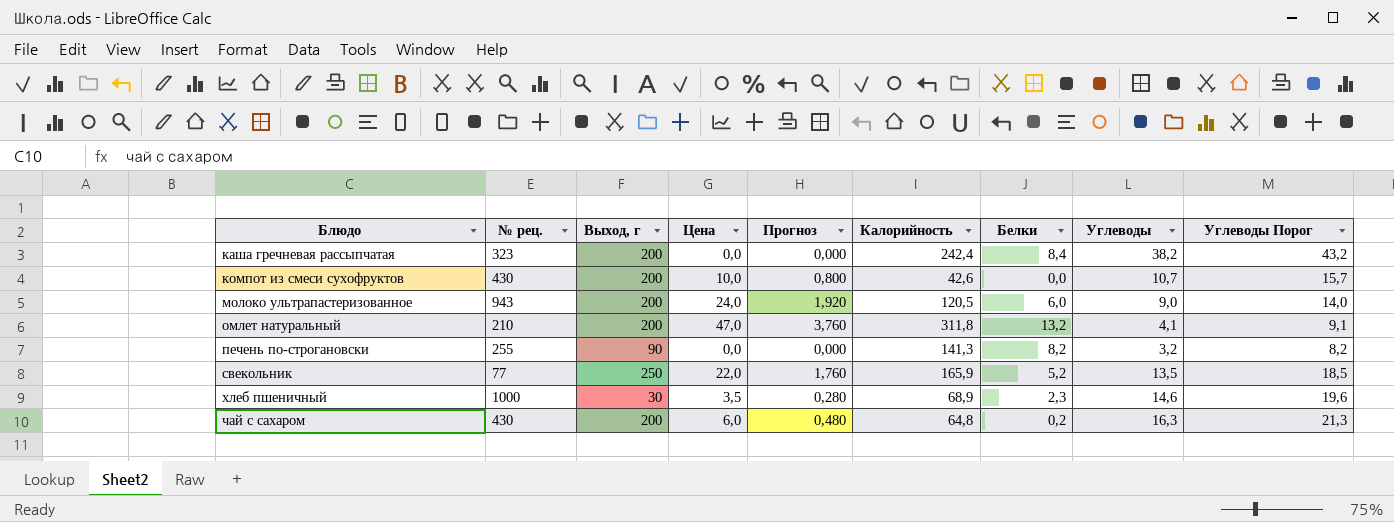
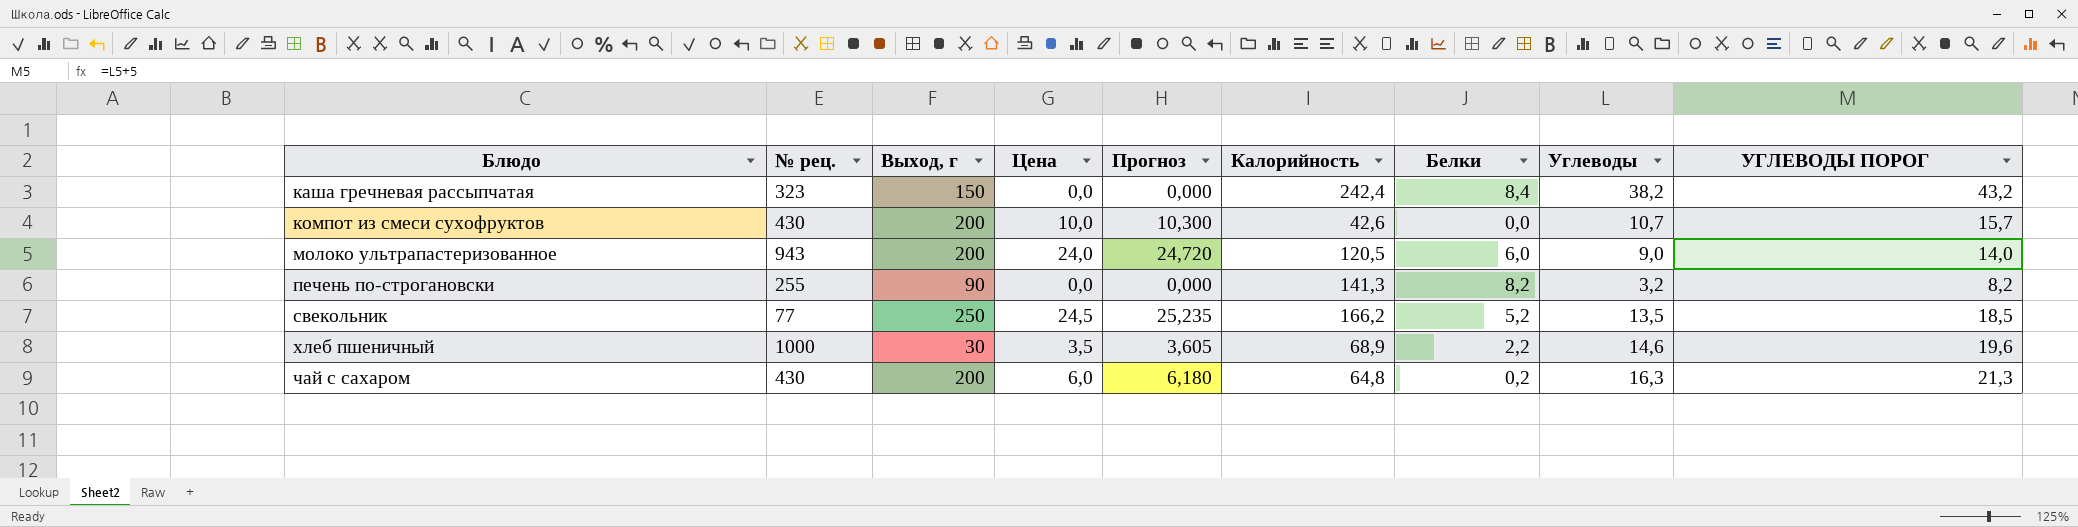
column Прогноз | formula: [Цена] * 0,08 -> [Цена] * 1,03
column name: Углеводы Порог -> УГЛЕВОДЫ ПОРОГ
row омлет натуральный: 210 | 200 | 47,0 | 3,760 | 311,8 | 13,2 | 4,1 | 9,1 -> none
каша гречневая рассыпчатая | Выход, г: 200 -> 150
свекольник | Цена: 22,0 -> 24,5
свекольник | Калорийность: 165,9 -> 166,2
хлеб пшеничный | Белки: 2,3 -> 2,2

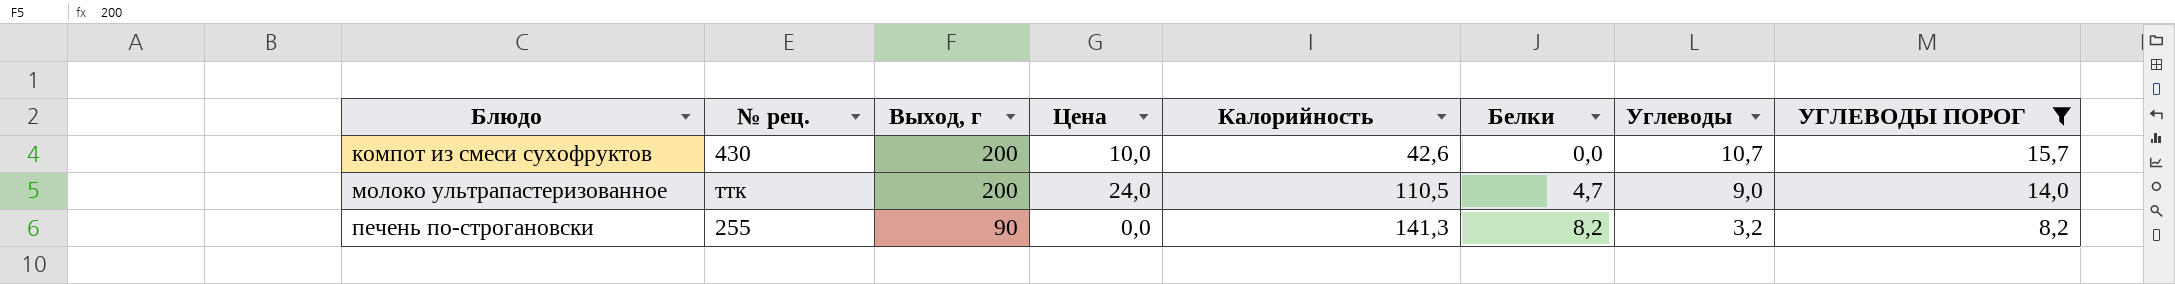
filter: none -> УГЛЕВОДЫ ПОРОГ <= 15,7
column Прогноз | formula: [Цена] * 1,03 -> none
молоко ультрапастеризованное | № рец.: 943 -> ттк
молоко ультрапастеризованное | Калорийность: 120,5 -> 110,5
молоко ультрапастеризованное | Белки: 6,0 -> 4,7

